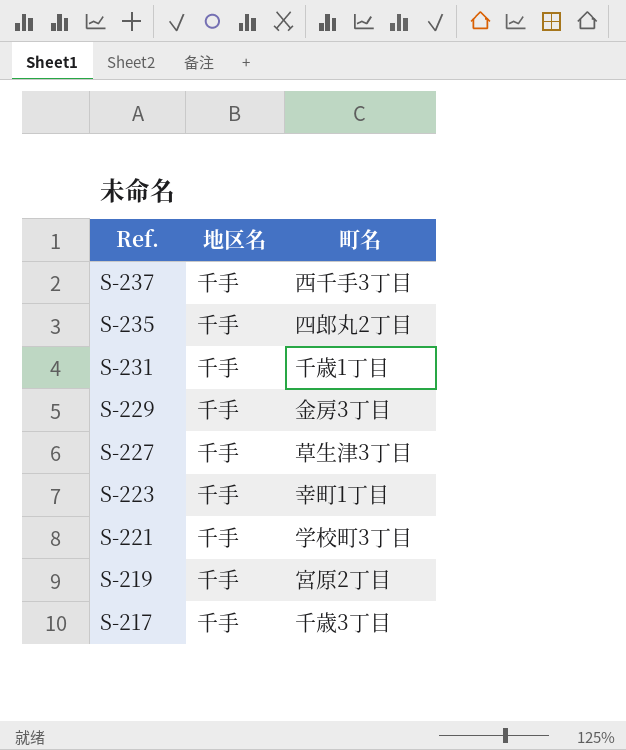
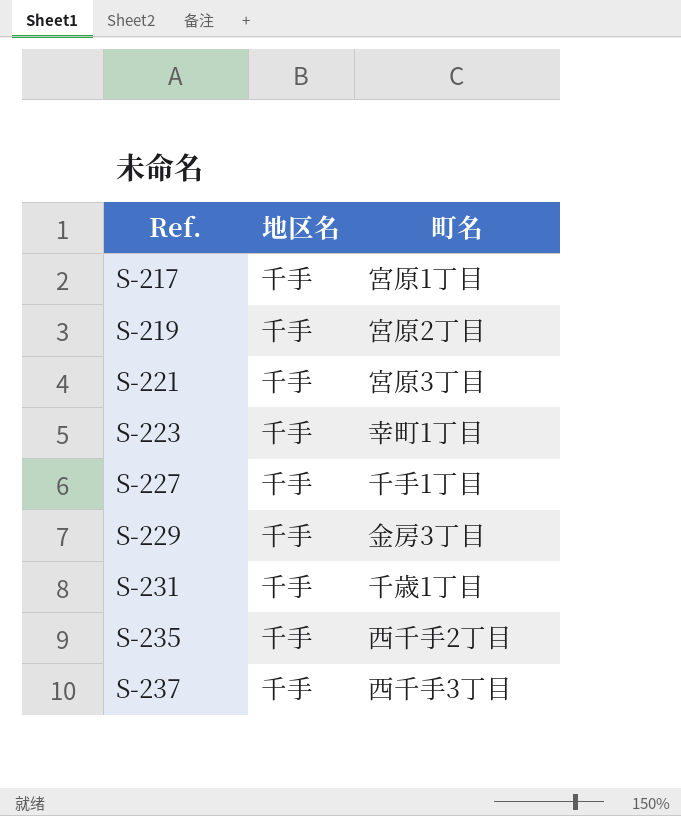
row order: Ref. descending -> Ref. ascending
S-217 | 町名: 千歳3丁目 -> 宮原1丁目
S-221 | 町名: 学校町3丁目 -> 宮原3丁目
S-227 | 町名: 草生津3丁目 -> 千手1丁目
S-235 | 町名: 四郎丸2丁目 -> 西千手2丁目

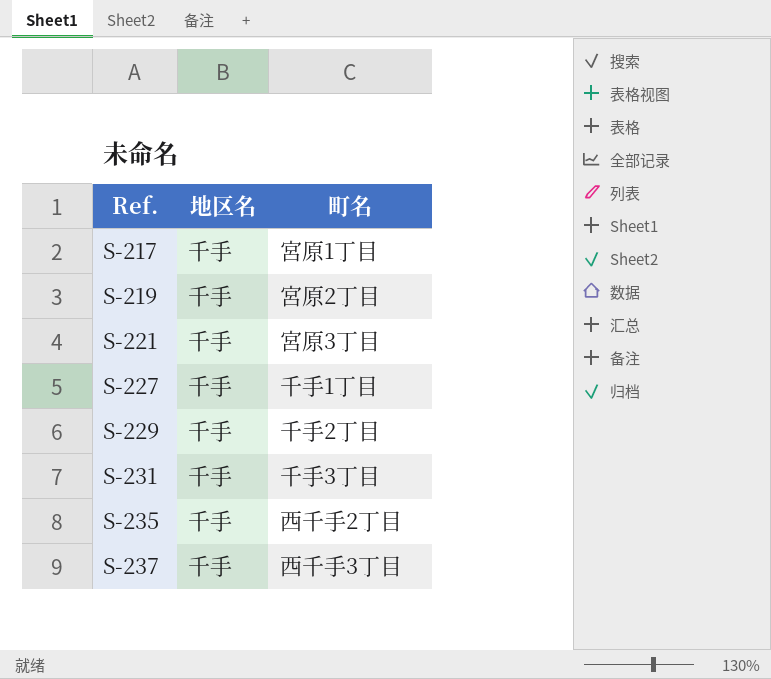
row S-223: 千手 | 幸町1丁目 -> none
S-229 | 町名: 金房3丁目 -> 千手2丁目
S-231 | 町名: 千歳1丁目 -> 千手3丁目

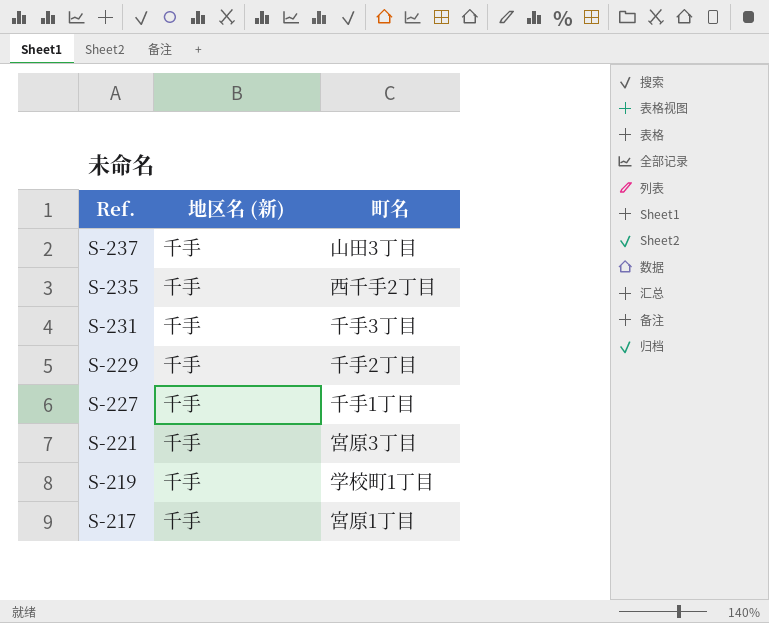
row order: Ref. ascending -> Ref. descending
column name: 地区名 -> 地区名 (新)
S-237 | 町名: 西千手3丁目 -> 山田3丁目
S-219 | 町名: 宮原2丁目 -> 学校町1丁目

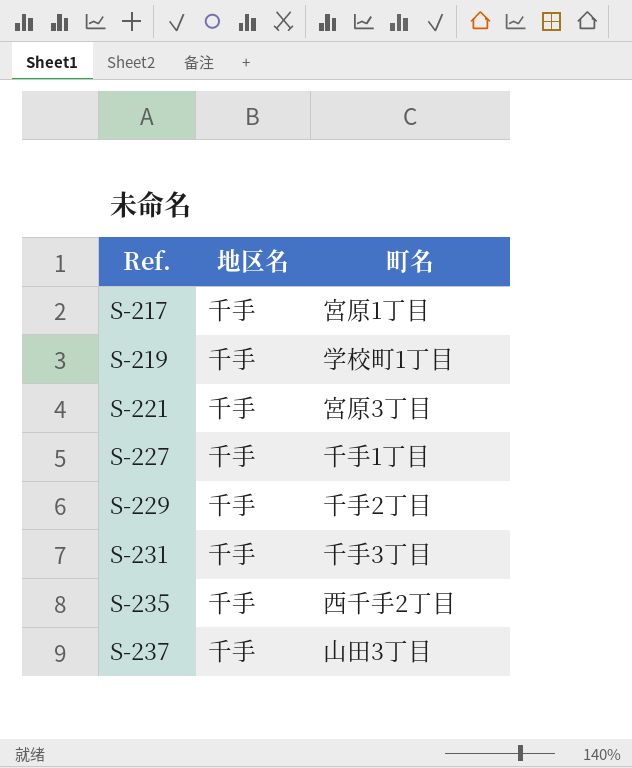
row order: Ref. descending -> Ref. ascending
column name: 地区名 (新) -> 地区名

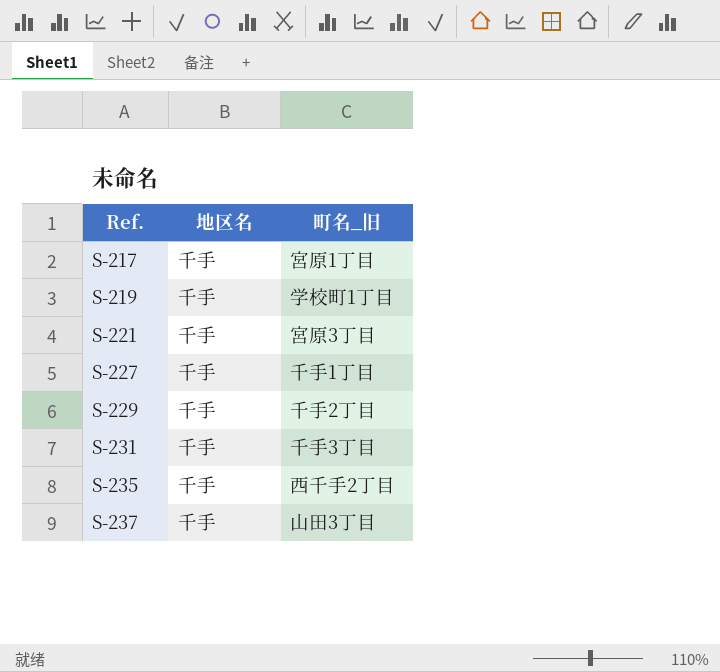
column name: 町名 -> 町名_旧

